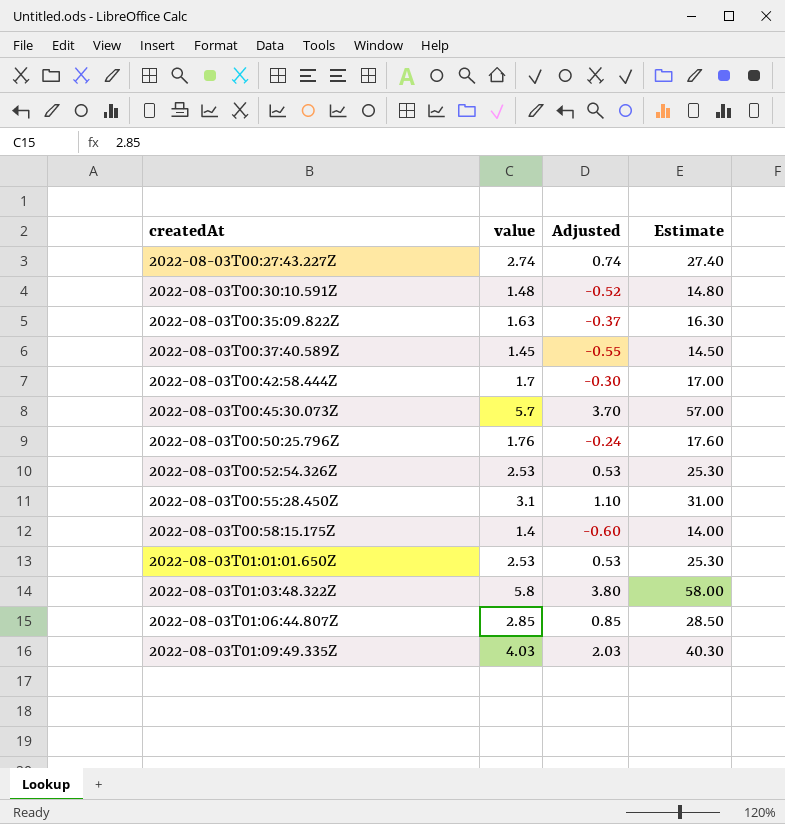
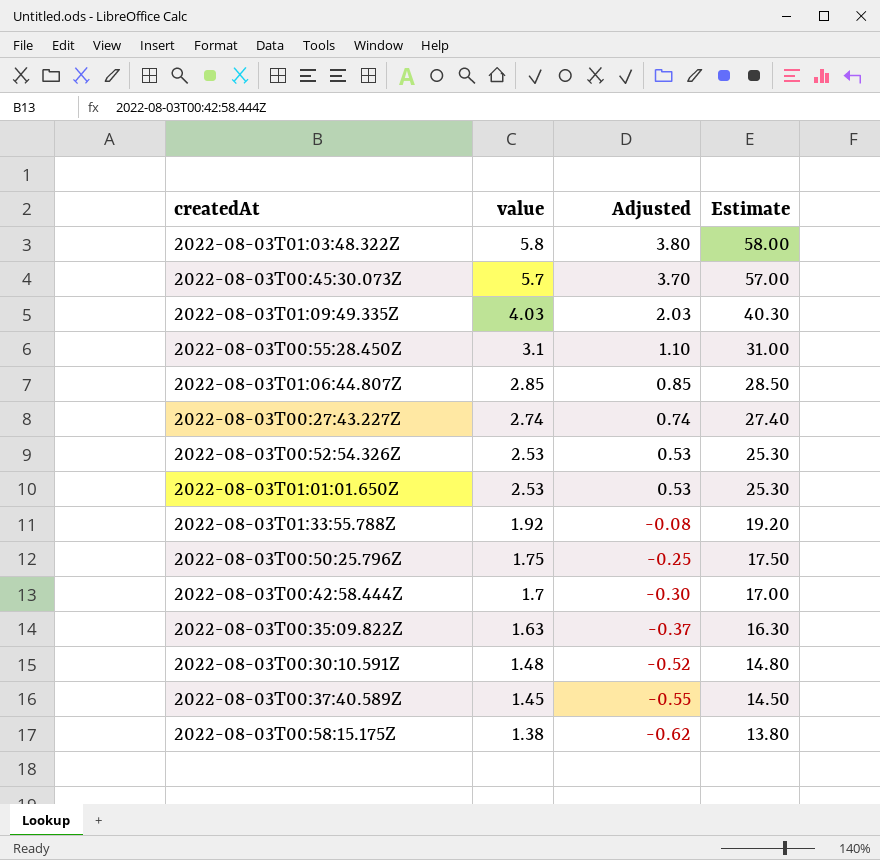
row order: createdAt ascending -> value descending
row 2022-08-03T01:33:55.788Z: none -> 1.92 | -0.08 | 19.20
2022-08-03T00:50:25.796Z | value: 1.76 -> 1.75
2022-08-03T00:50:25.796Z | Adjusted: -0.24 -> -0.25
2022-08-03T00:50:25.796Z | Estimate: 17.60 -> 17.50
2022-08-03T00:58:15.175Z | value: 1.4 -> 1.38
2022-08-03T00:58:15.175Z | Adjusted: -0.60 -> -0.62
2022-08-03T00:58:15.175Z | Estimate: 14.00 -> 13.80

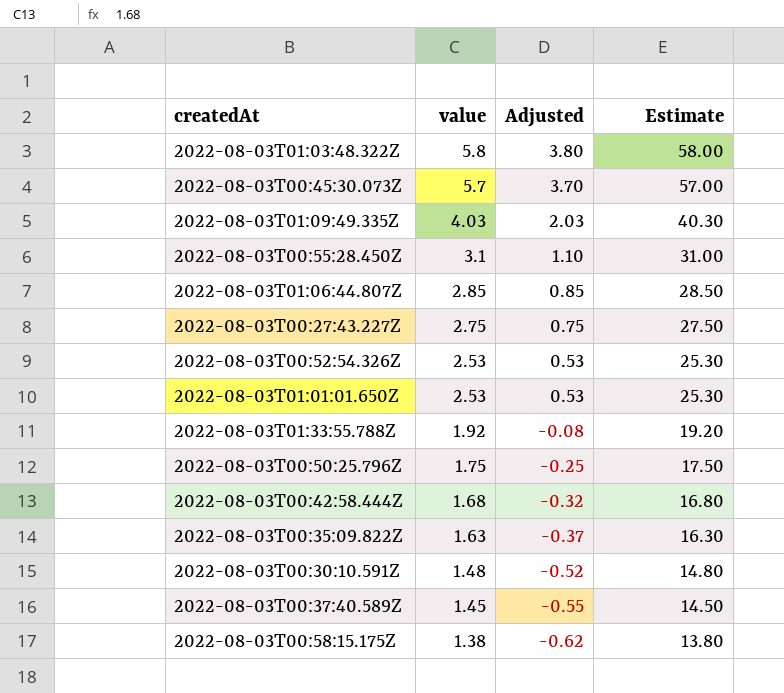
2022-08-03T00:27:43.227Z | value: 2.74 -> 2.75
2022-08-03T00:27:43.227Z | Adjusted: 0.74 -> 0.75
2022-08-03T00:27:43.227Z | Estimate: 27.40 -> 27.50
2022-08-03T00:42:58.444Z | value: 1.7 -> 1.68
2022-08-03T00:42:58.444Z | Adjusted: -0.30 -> -0.32
2022-08-03T00:42:58.444Z | Estimate: 17.00 -> 16.80

